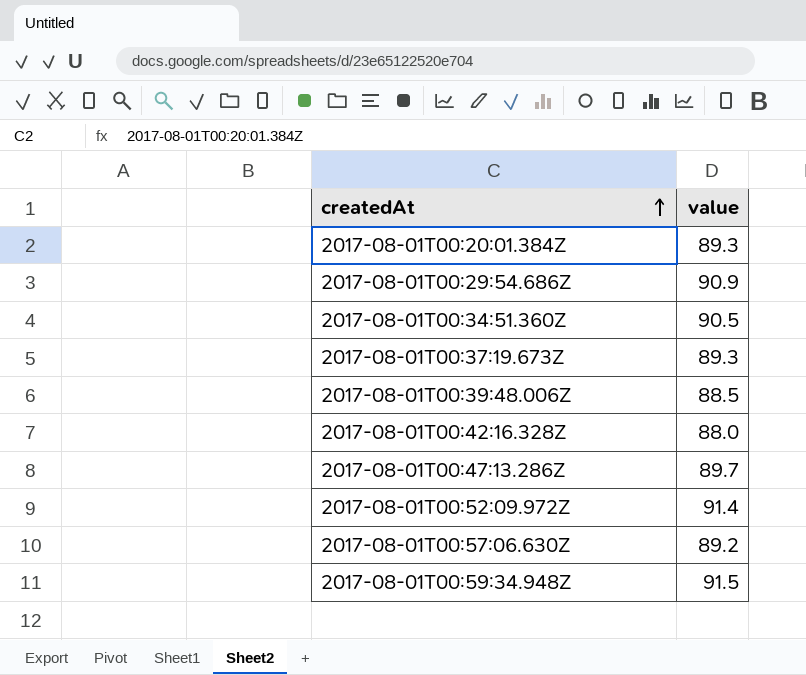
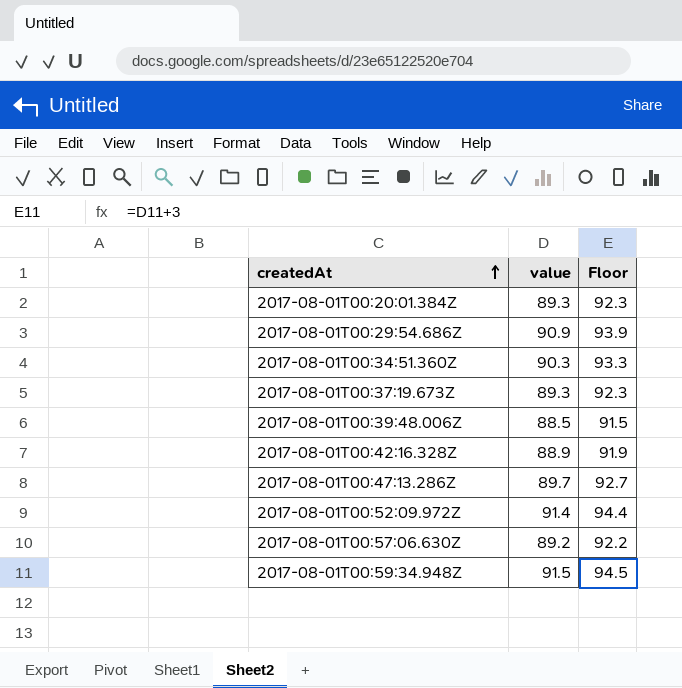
column Floor | formula: none -> [value] + 3
2017-08-01T00:34:51.360Z | value: 90.5 -> 90.3
2017-08-01T00:42:16.328Z | value: 88.0 -> 88.9

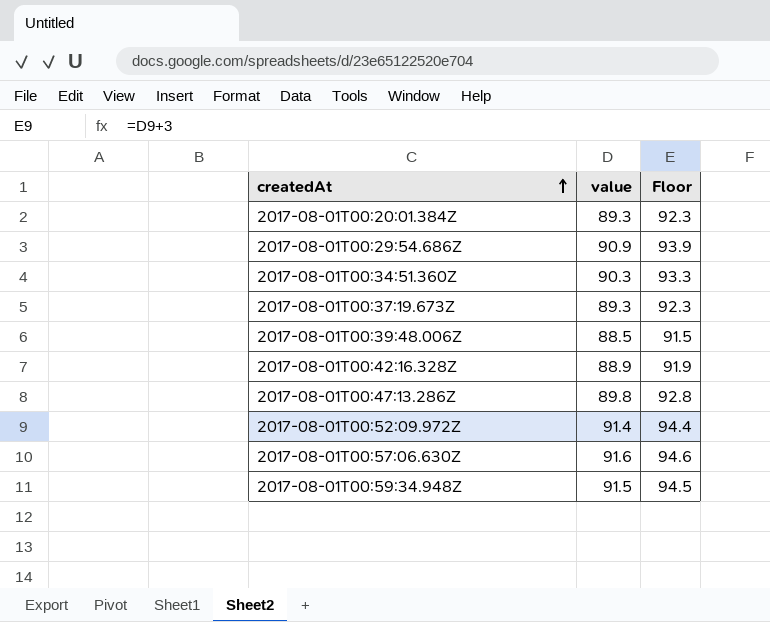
2017-08-01T00:47:13.286Z | value: 89.7 -> 89.8
2017-08-01T00:47:13.286Z | Floor: 92.7 -> 92.8
2017-08-01T00:57:06.630Z | value: 89.2 -> 91.6
2017-08-01T00:57:06.630Z | Floor: 92.2 -> 94.6

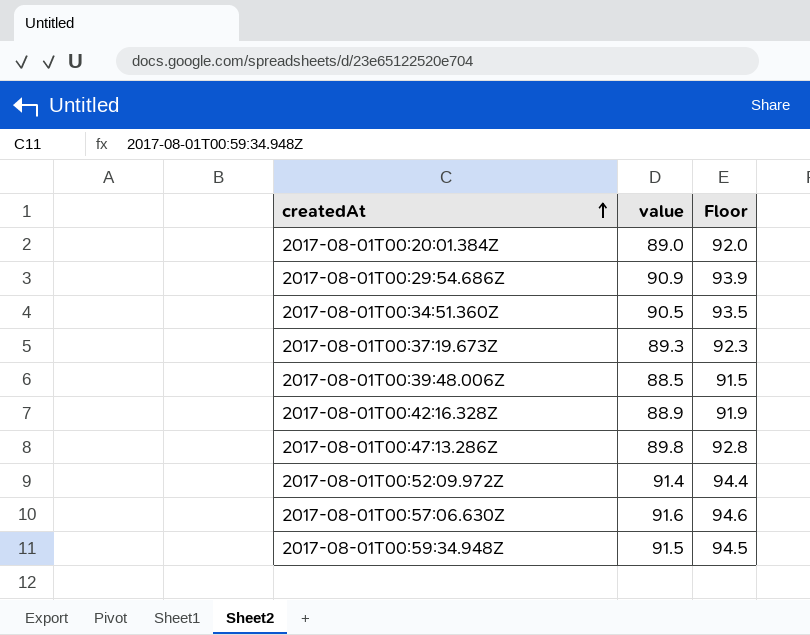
2017-08-01T00:20:01.384Z | value: 89.3 -> 89.0
2017-08-01T00:20:01.384Z | Floor: 92.3 -> 92.0
2017-08-01T00:34:51.360Z | value: 90.3 -> 90.5
2017-08-01T00:34:51.360Z | Floor: 93.3 -> 93.5

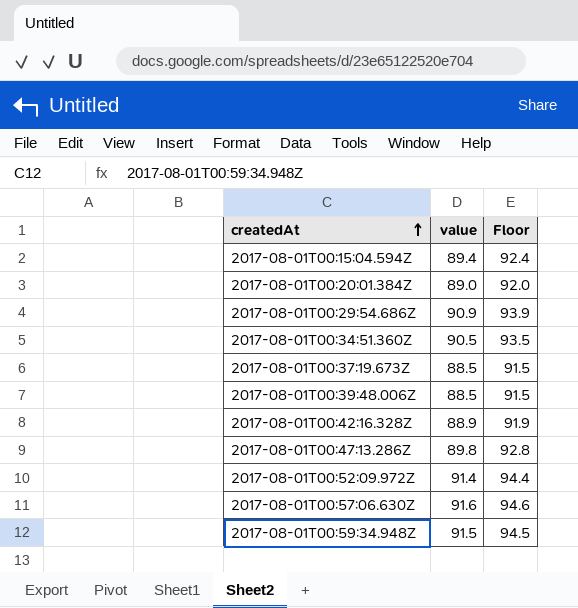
row 2017-08-01T00:15:04.594Z: none -> 89.4 | 92.4
2017-08-01T00:37:19.673Z | value: 89.3 -> 88.5
2017-08-01T00:37:19.673Z | Floor: 92.3 -> 91.5

